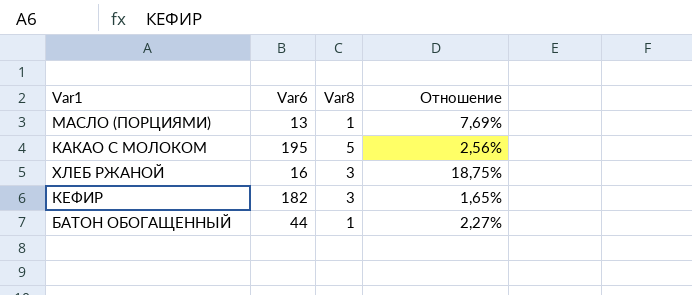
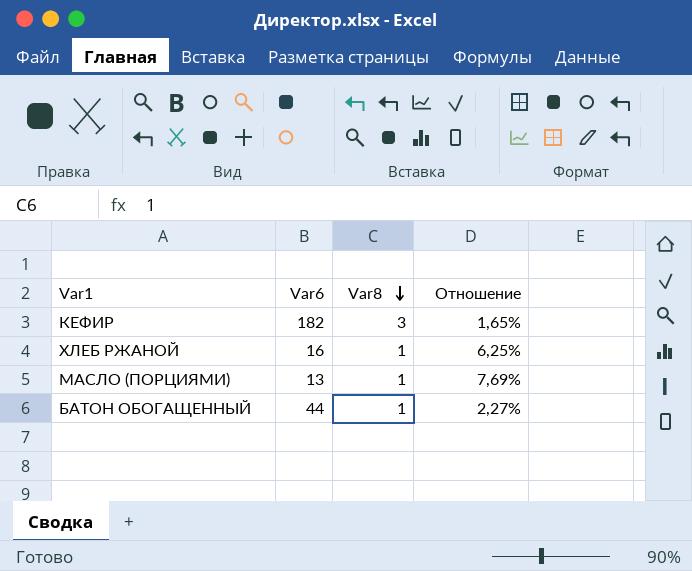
row order: none -> Var8 descending
row КАКАО С МОЛОКОМ: 195 | 5 | 2,56% -> none
ХЛЕБ РЖАНОЙ | Var8: 3 -> 1
ХЛЕБ РЖАНОЙ | Отношение: 18,75% -> 6,25%

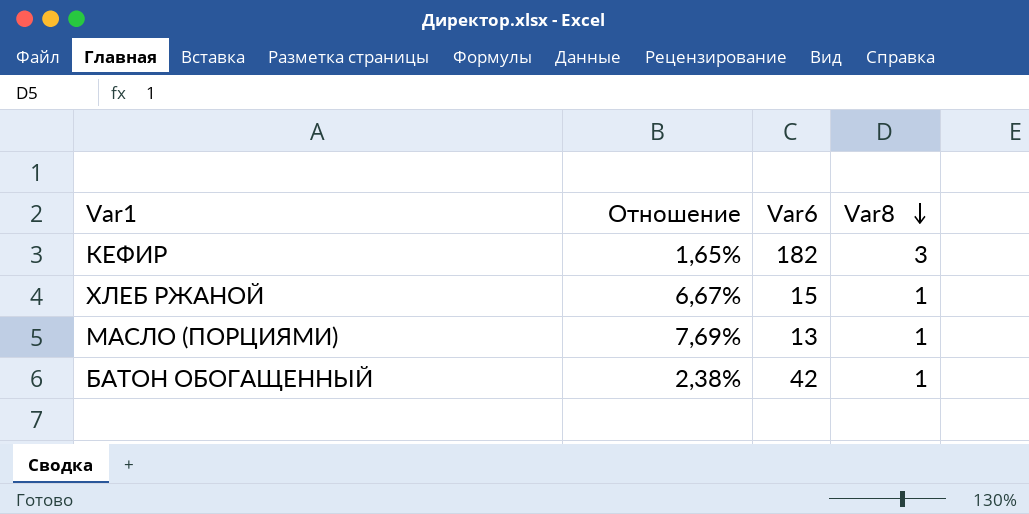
column Отношение | position: 4 -> 2
ХЛЕБ РЖАНОЙ | Отношение: 6,25% -> 6,67%
ХЛЕБ РЖАНОЙ | Var6: 16 -> 15
БАТОН ОБОГАЩЕННЫЙ | Отношение: 2,27% -> 2,38%
БАТОН ОБОГАЩЕННЫЙ | Var6: 44 -> 42

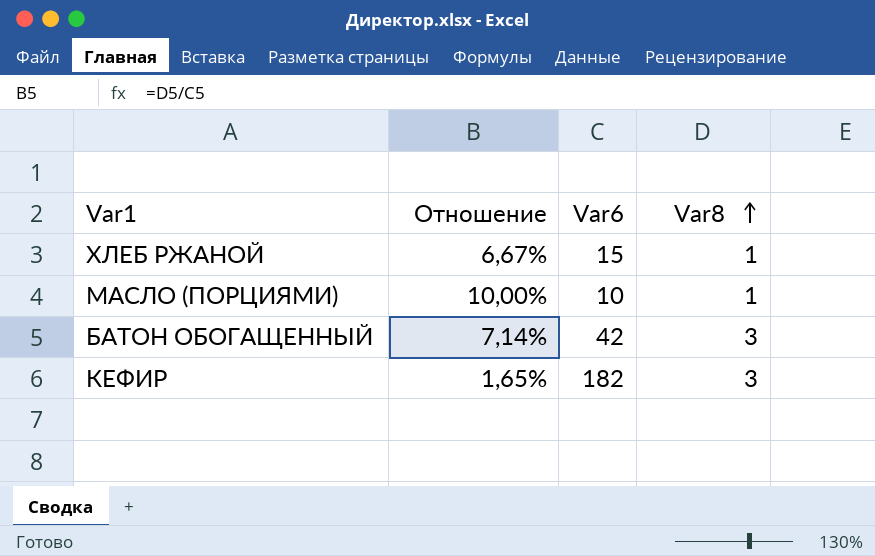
row order: Var8 descending -> Var8 ascending
МАСЛО (ПОРЦИЯМИ) | Отношение: 7,69% -> 10,00%
МАСЛО (ПОРЦИЯМИ) | Var6: 13 -> 10
БАТОН ОБОГАЩЕННЫЙ | Отношение: 2,38% -> 7,14%
БАТОН ОБОГАЩЕННЫЙ | Var8: 1 -> 3

